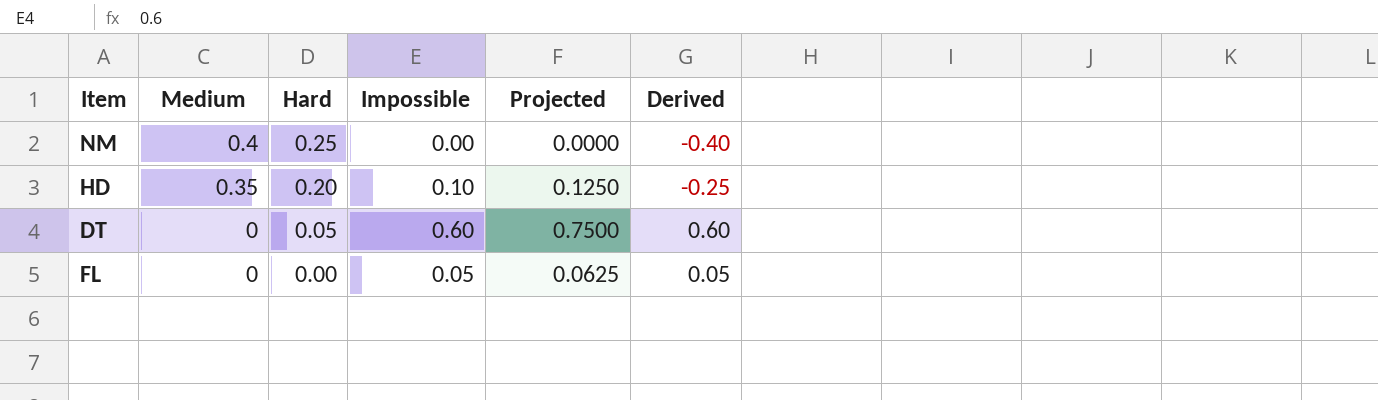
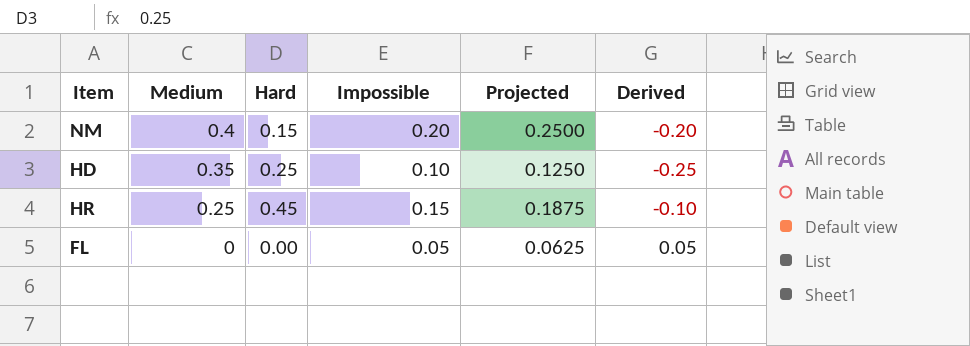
row DT: 0 | 0.05 | 0.60 | 0.7500 | 0.60 -> none
NM | Hard: 0.25 -> 0.15
NM | Impossible: 0.00 -> 0.20
NM | Projected: 0.0000 -> 0.2500
NM | Derived: -0.40 -> -0.20
HD | Hard: 0.20 -> 0.25
row HR: none -> 0.25 | 0.45 | 0.15 | 0.1875 | -0.10

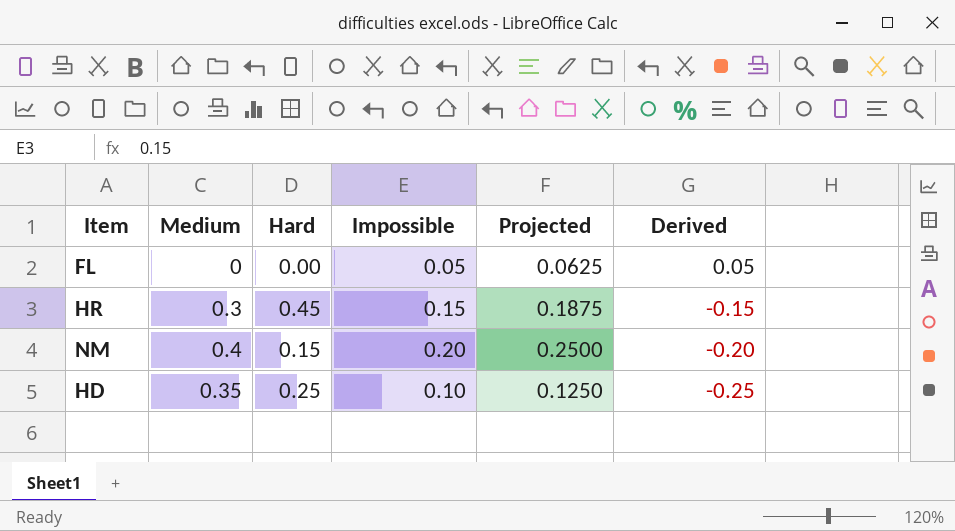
row order: Medium descending -> Derived descending
HR | Medium: 0.25 -> 0.3
HR | Derived: -0.10 -> -0.15

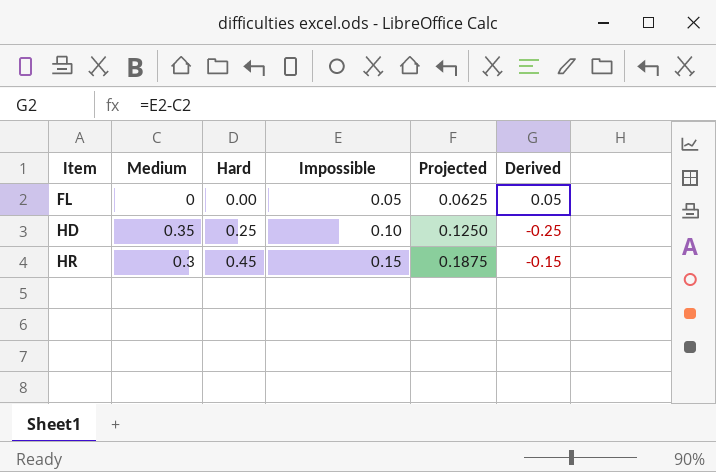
row order: Derived descending -> Item ascending
row NM: 0.4 | 0.15 | 0.20 | 0.2500 | -0.20 -> none

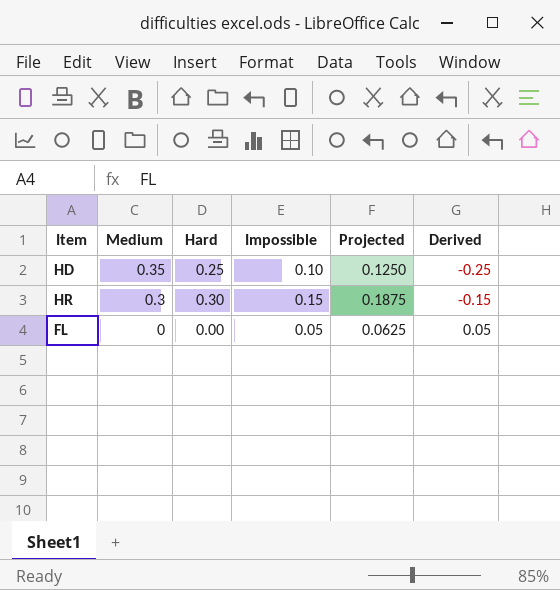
row order: Item ascending -> Medium descending
HR | Hard: 0.45 -> 0.30

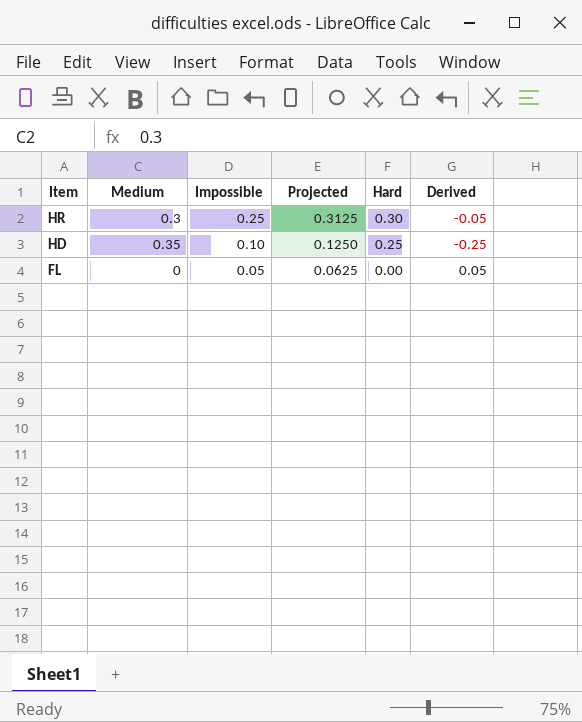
row order: Medium descending -> Item descending
column Hard | position: 3 -> 5
HR | Impossible: 0.15 -> 0.25
HR | Projected: 0.1875 -> 0.3125
HR | Derived: -0.15 -> -0.05

